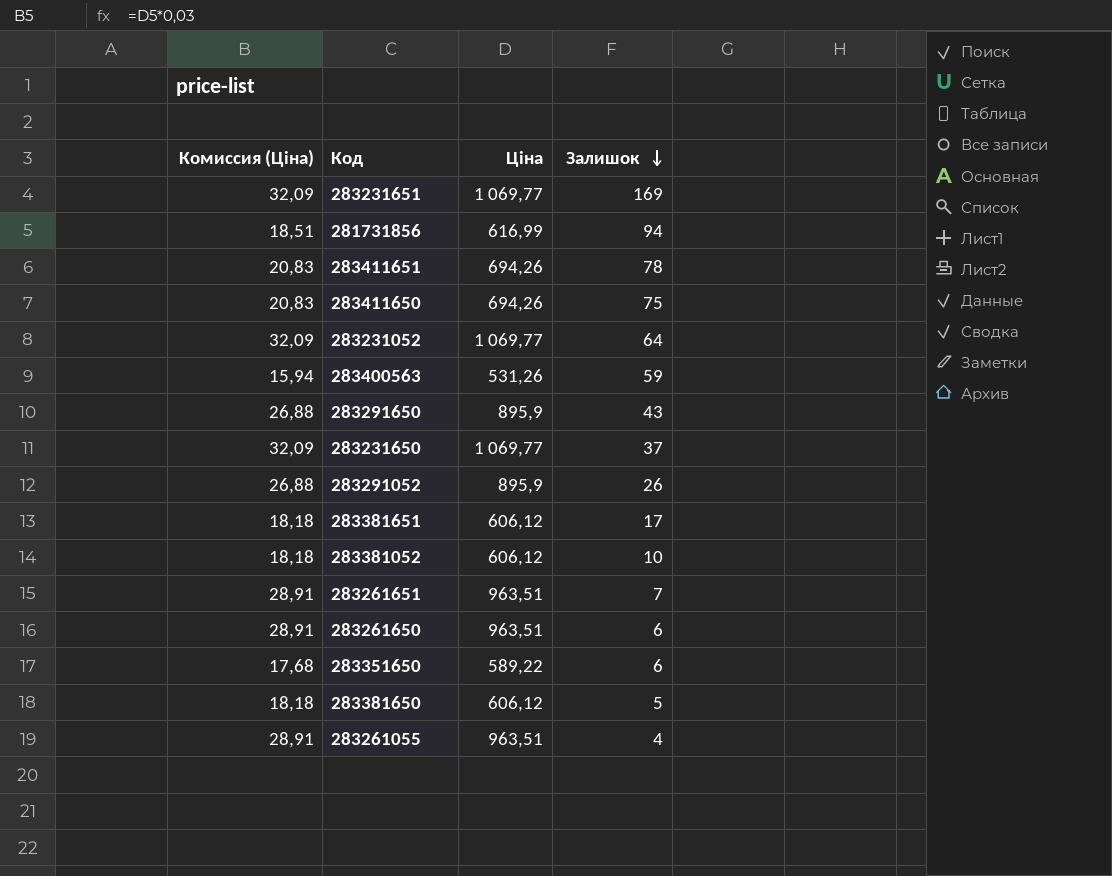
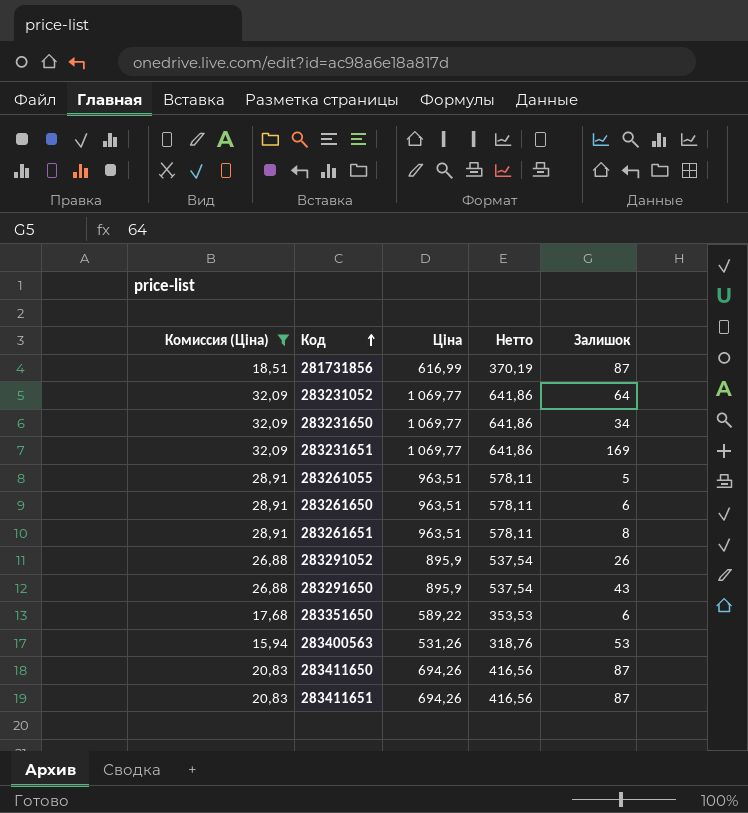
filter: none -> Комиссия (Ціна) != 18,18
row order: Залишок descending -> Код ascending
column Нетто | formula: none -> [Ціна] * 0,6
281731856 | Залишок: 94 -> 87
283231650 | Залишок: 37 -> 34
283261055 | Залишок: 4 -> 5
283261651 | Залишок: 7 -> 8
283400563 | Залишок: 59 -> 53
283411650 | Залишок: 75 -> 87
283411651 | Залишок: 78 -> 87

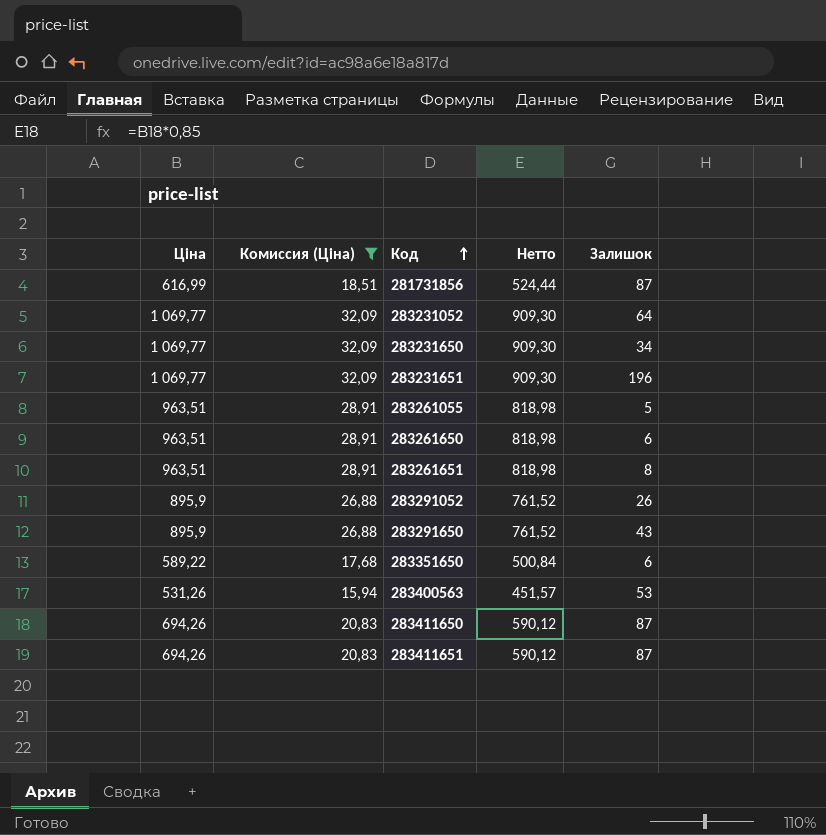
column Ціна | position: 3 -> 1
column Нетто | formula: [Ціна] * 0,6 -> [Ціна] * 0,85
283231651 | Залишок: 169 -> 196

